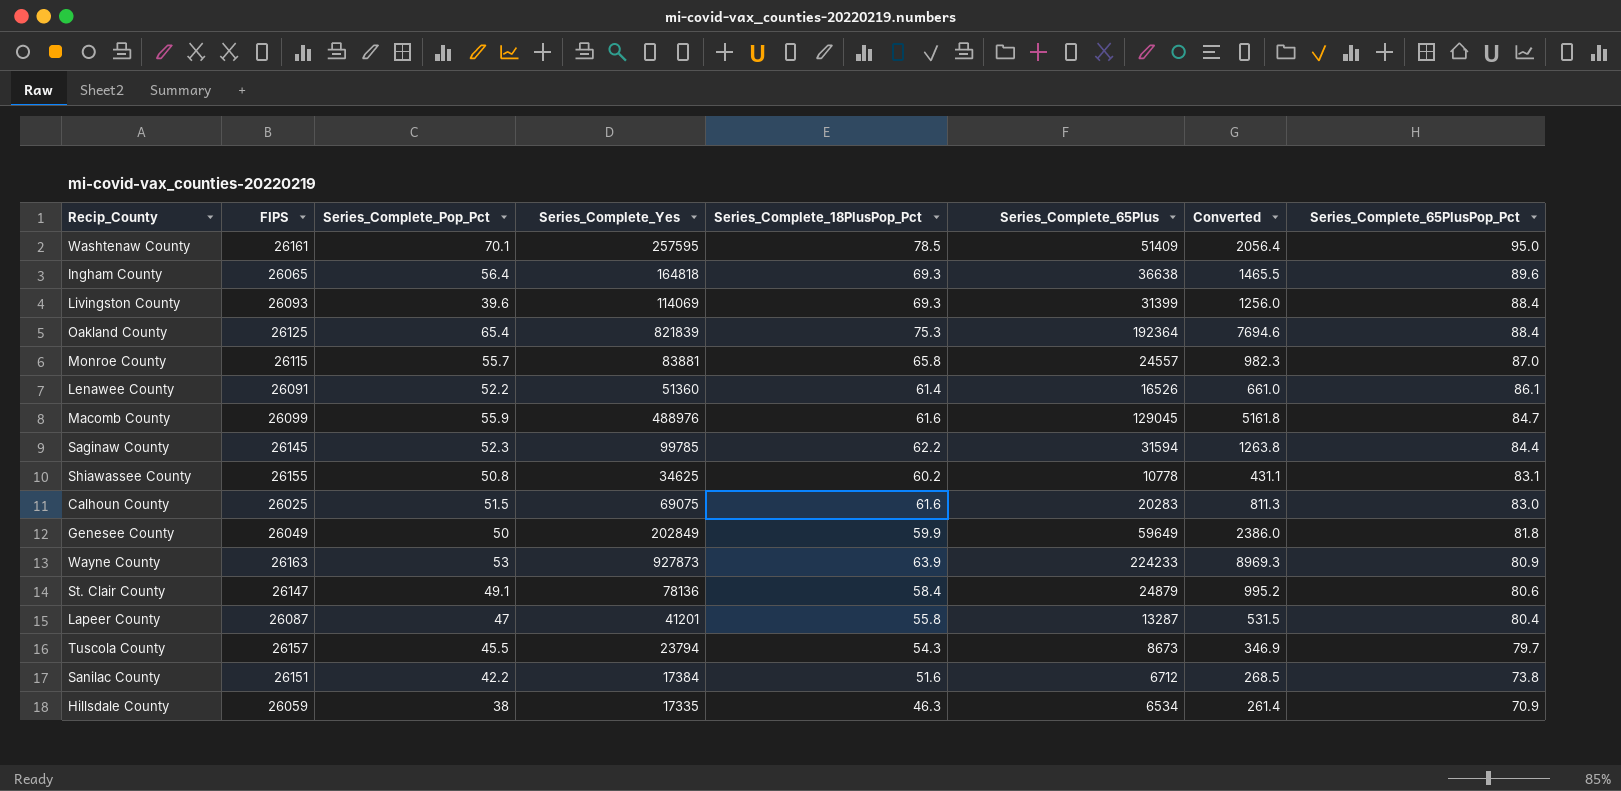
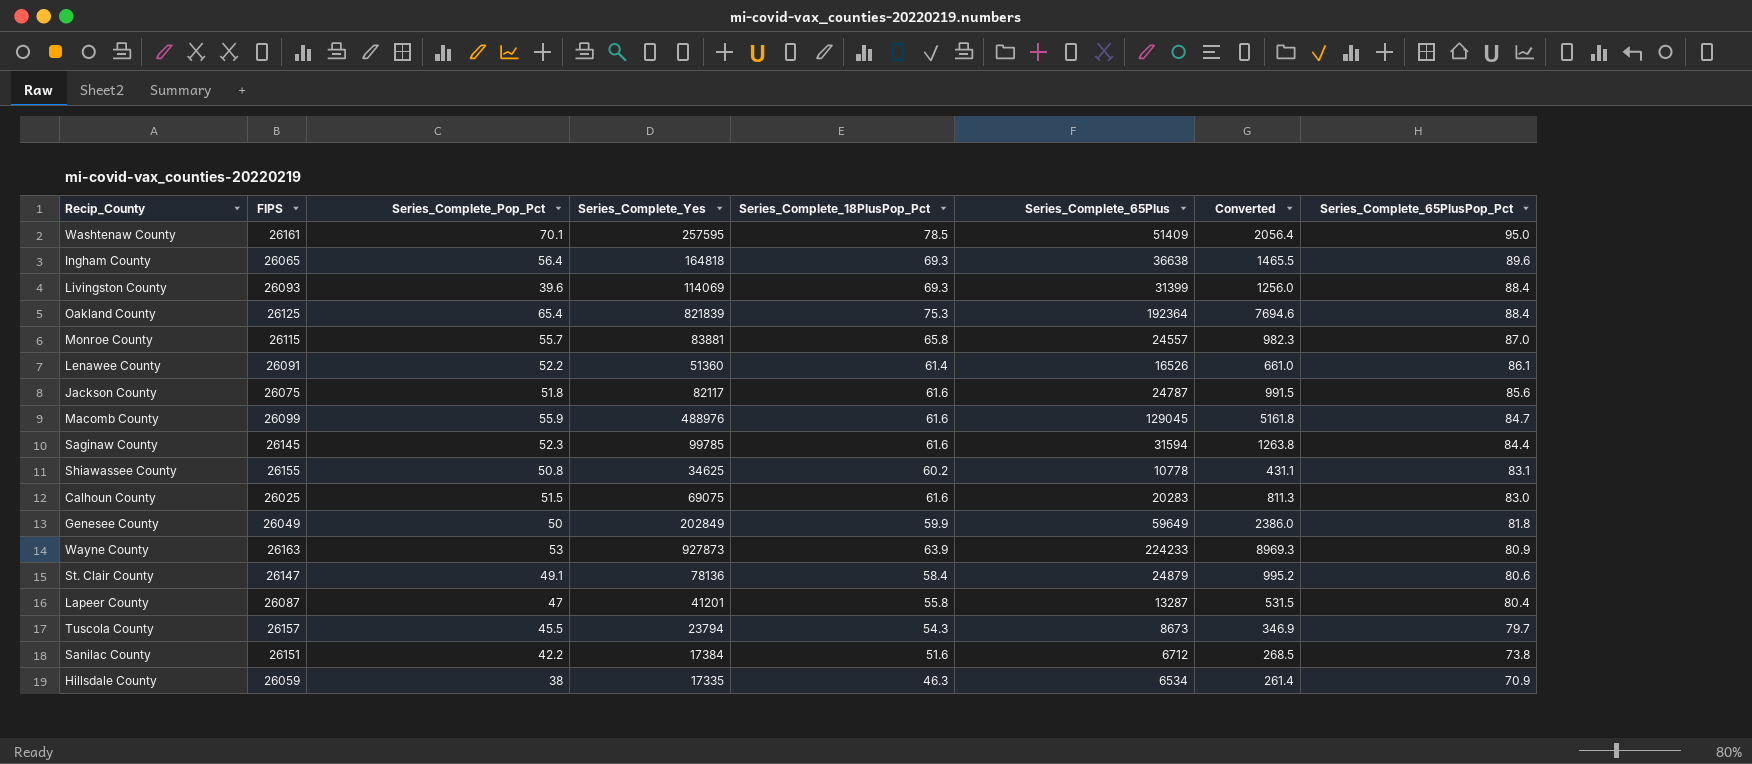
row Jackson County: none -> 26075 | 51.8 | 82117 | 61.6 | 24787 | 991.5 | 85.6
Saginaw County | Series_Complete_18PlusPop_Pct: 62.2 -> 61.6

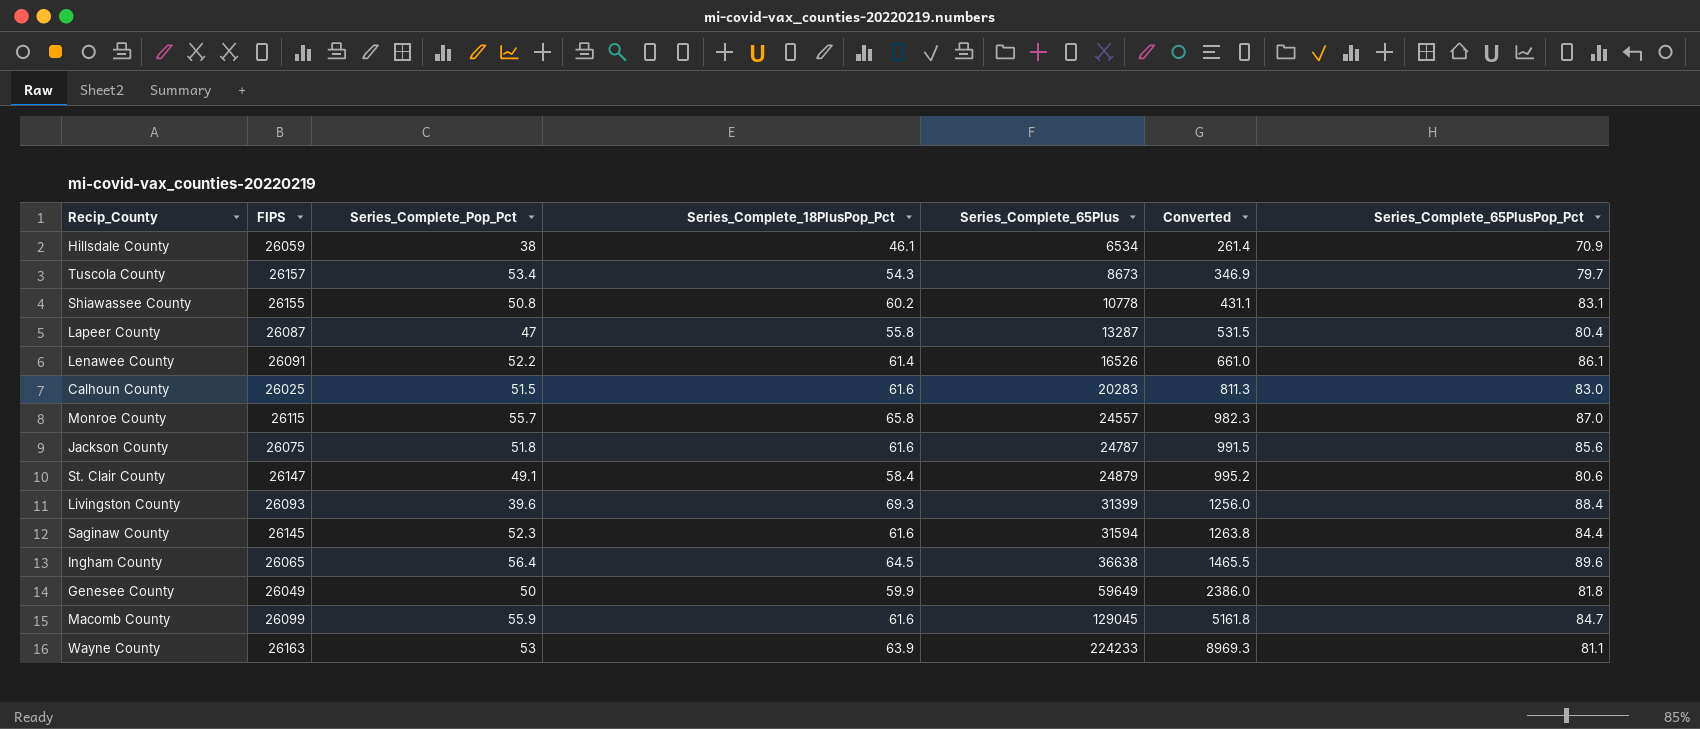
row order: Series_Complete_65PlusPop_Pct descending -> Series_Complete_65Plus ascending
column Series_Complete_Yes | position: 4 -> none
row Washtenaw County: 26161 | 70.1 | 257595 | 78.5 | 51409 | 2056.4 | 95.0 -> none
row Oakland County: 26125 | 65.4 | 821839 | 75.3 | 192364 | 7694.6 | 88.4 -> none
row Sanilac County: 26151 | 42.2 | 17384 | 51.6 | 6712 | 268.5 | 73.8 -> none
Hillsdale County | Series_Complete_18PlusPop_Pct: 46.3 -> 46.1
Tuscola County | Series_Complete_Pop_Pct: 45.5 -> 53.4
Ingham County | Series_Complete_18PlusPop_Pct: 69.3 -> 64.5
Wayne County | Series_Complete_65PlusPop_Pct: 80.9 -> 81.1

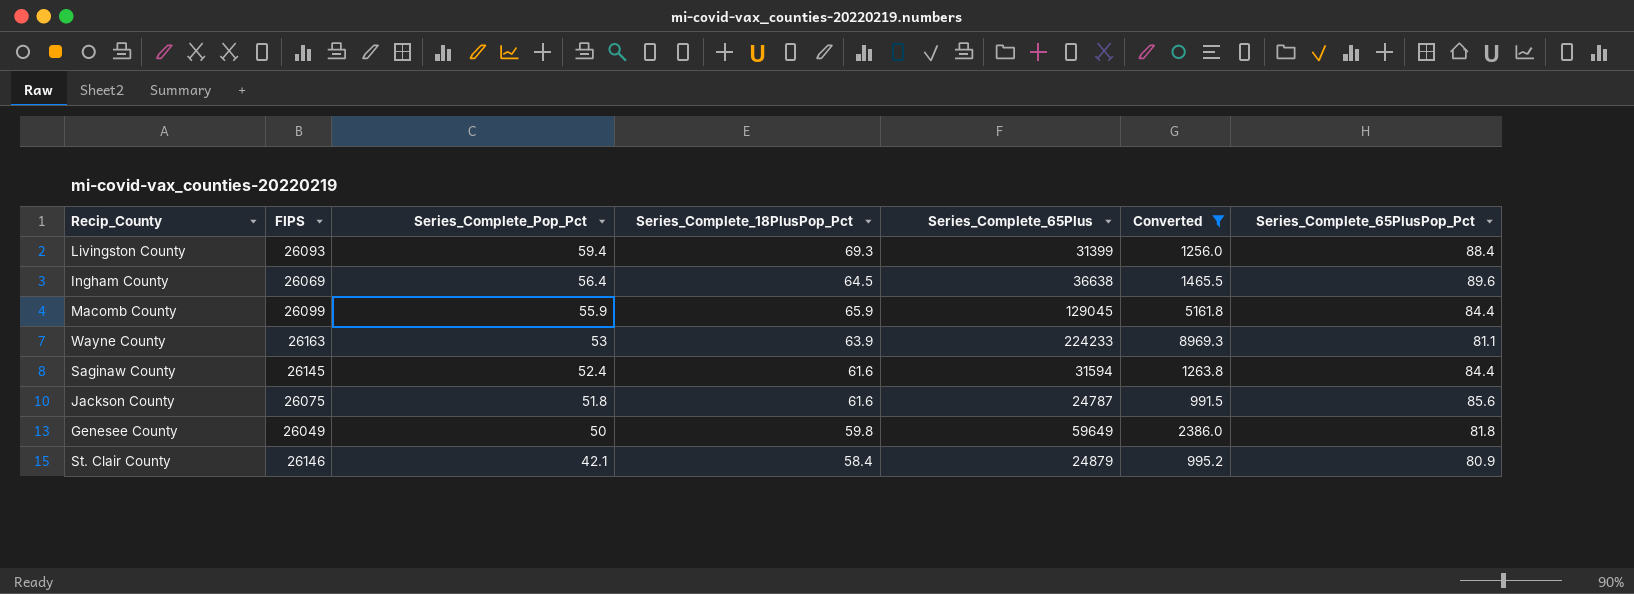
filter: none -> Converted >= 991.5
row order: Series_Complete_65Plus ascending -> Series_Complete_Pop_Pct descending
Livingston County | Series_Complete_Pop_Pct: 39.6 -> 59.4
Ingham County | FIPS: 26065 -> 26069
Macomb County | Series_Complete_18PlusPop_Pct: 61.6 -> 65.9
Macomb County | Series_Complete_65PlusPop_Pct: 84.7 -> 84.4
Saginaw County | Series_Complete_Pop_Pct: 52.3 -> 52.4
Genesee County | Series_Complete_18PlusPop_Pct: 59.9 -> 59.8
St. Clair County | FIPS: 26147 -> 26146
St. Clair County | Series_Complete_Pop_Pct: 49.1 -> 42.1
St. Clair County | Series_Complete_65PlusPop_Pct: 80.6 -> 80.9

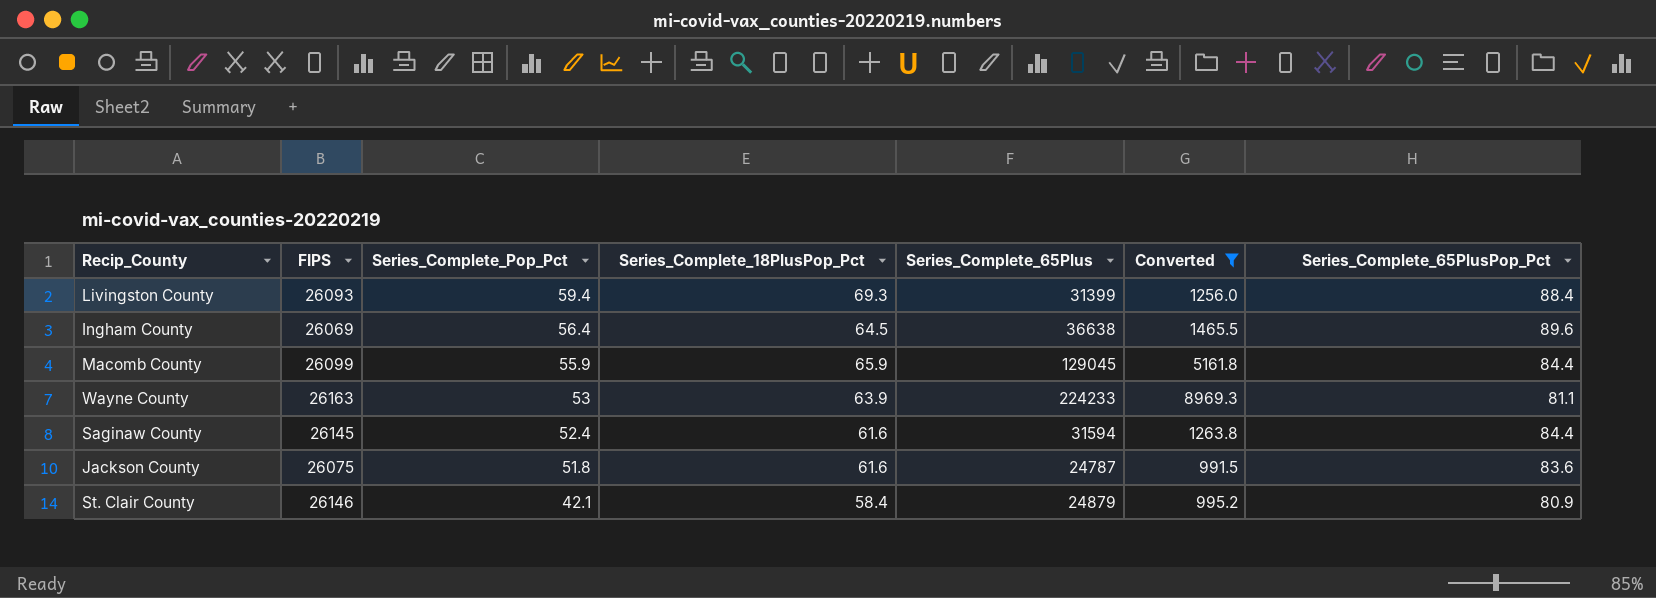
row Genesee County: 26049 | 50 | 59.8 | 59649 | 2386.0 | 81.8 -> none
Jackson County | Series_Complete_65PlusPop_Pct: 85.6 -> 83.6

